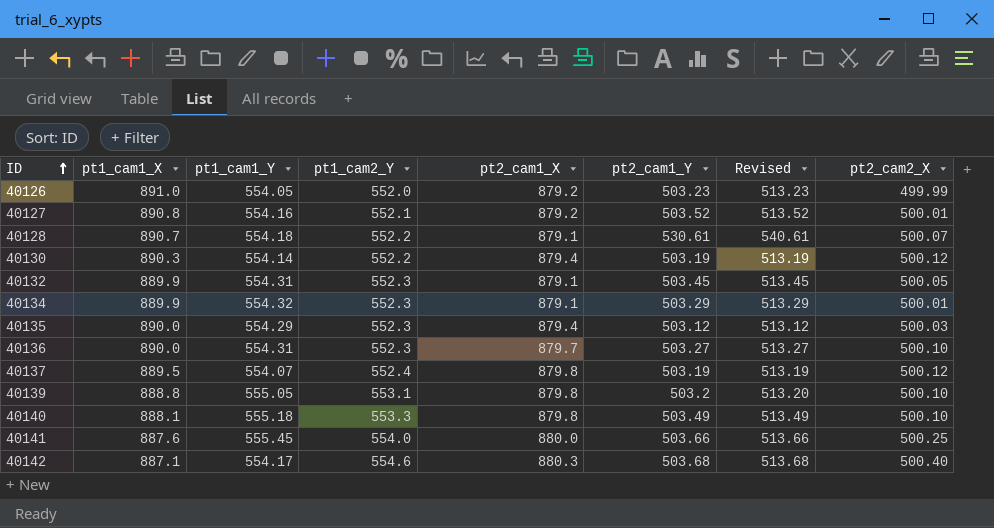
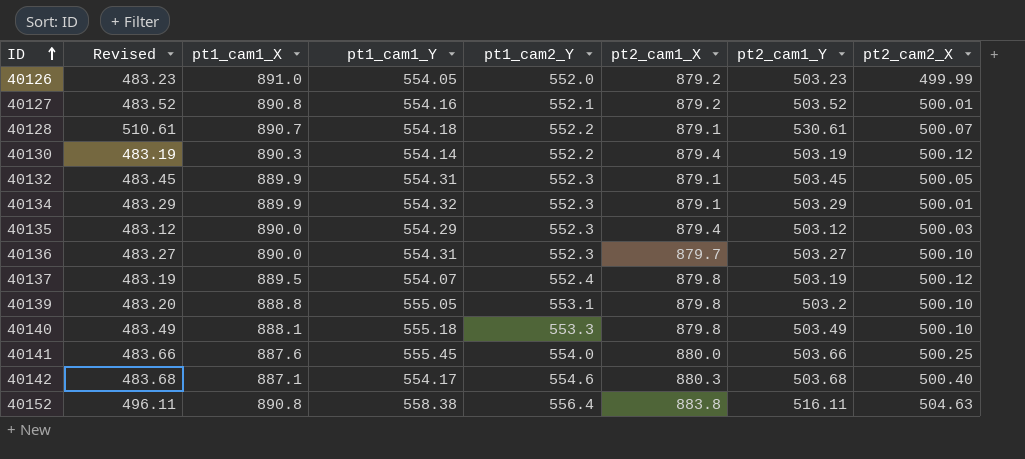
column Revised | formula: [pt2_cam1_Y] + 10 -> [pt2_cam1_Y] - 20
column Revised | position: 7 -> 2
row 40152: none -> 496.11 | 890.8 | 558.38 | 556.4 | 883.8 | 516.11 | 504.63

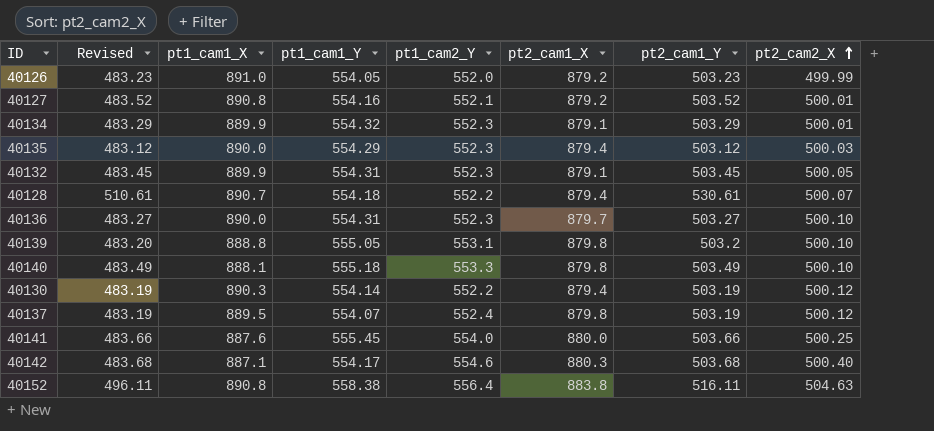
row order: ID ascending -> pt2_cam2_X ascending
40128 | pt2_cam1_X: 879.1 -> 879.4

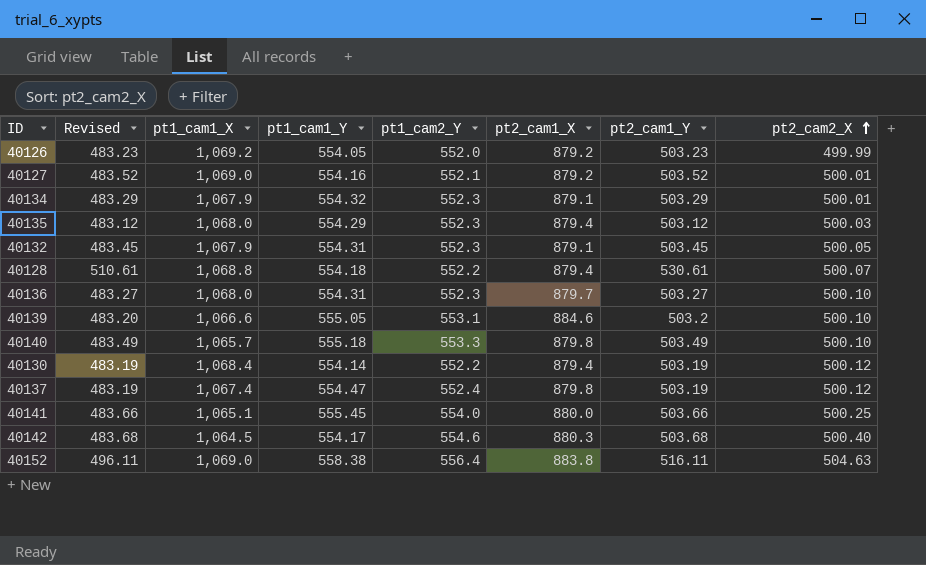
40126 | pt1_cam1_X: 891.0 -> 1,069.2
40127 | pt1_cam1_X: 890.8 -> 1,069.0
40134 | pt1_cam1_X: 889.9 -> 1,067.9
40135 | pt1_cam1_X: 890.0 -> 1,068.0
40132 | pt1_cam1_X: 889.9 -> 1,067.9
40128 | pt1_cam1_X: 890.7 -> 1,068.8
40136 | pt1_cam1_X: 890.0 -> 1,068.0
40139 | pt1_cam1_X: 888.8 -> 1,066.6
40139 | pt2_cam1_X: 879.8 -> 884.6
40140 | pt1_cam1_X: 888.1 -> 1,065.7
40130 | pt1_cam1_X: 890.3 -> 1,068.4
40137 | pt1_cam1_X: 889.5 -> 1,067.4
40137 | pt1_cam1_Y: 554.07 -> 554.47
40141 | pt1_cam1_X: 887.6 -> 1,065.1
40142 | pt1_cam1_X: 887.1 -> 1,064.5
40152 | pt1_cam1_X: 890.8 -> 1,069.0

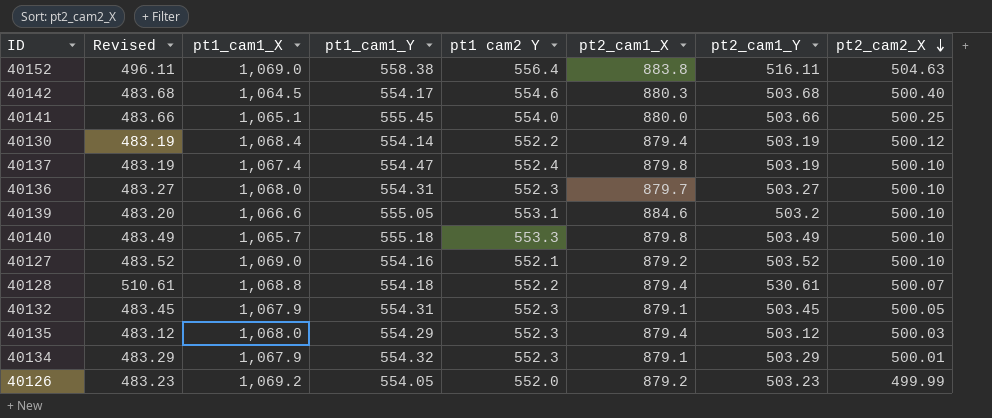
row order: pt2_cam2_X ascending -> pt2_cam2_X descending
column name: pt1_cam2_Y -> pt1 cam2 Y
40137 | pt2_cam2_X: 500.12 -> 500.10
40127 | pt2_cam2_X: 500.01 -> 500.10

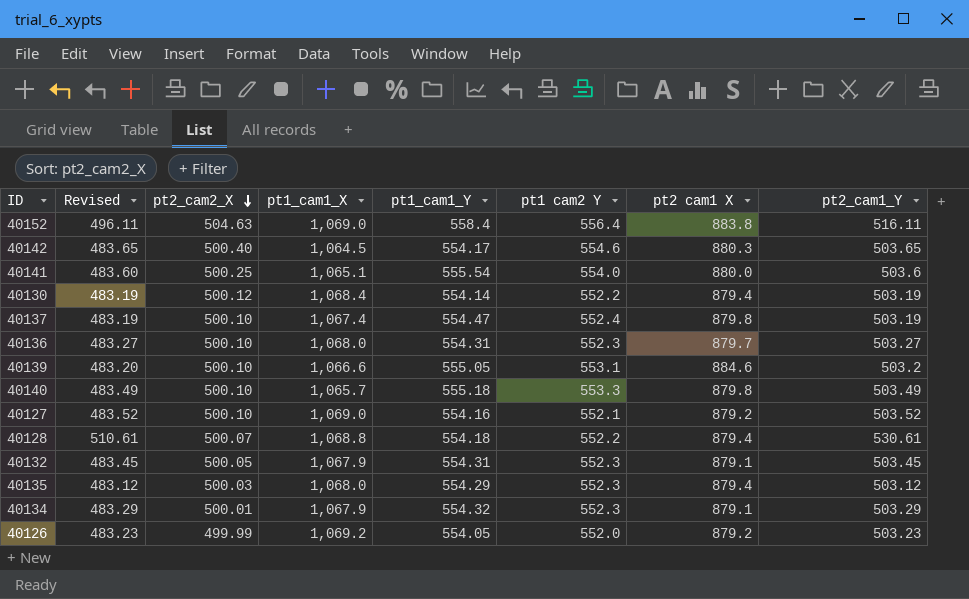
column pt2_cam2_X | position: 8 -> 3
column name: pt2_cam1_X -> pt2 cam1 X
40152 | pt1_cam1_Y: 558.38 -> 558.4
40142 | Revised: 483.68 -> 483.65
40142 | pt2_cam1_Y: 503.68 -> 503.65
40141 | Revised: 483.66 -> 483.60
40141 | pt1_cam1_Y: 555.45 -> 555.54
40141 | pt2_cam1_Y: 503.66 -> 503.6

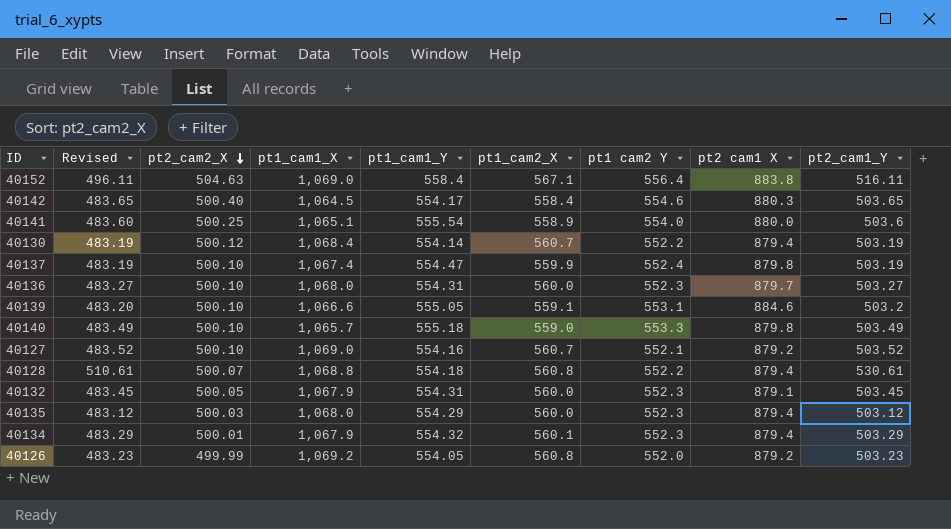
column pt1_cam2_X | position: none -> 6
40134 | pt2 cam1 X: 879.1 -> 879.4

